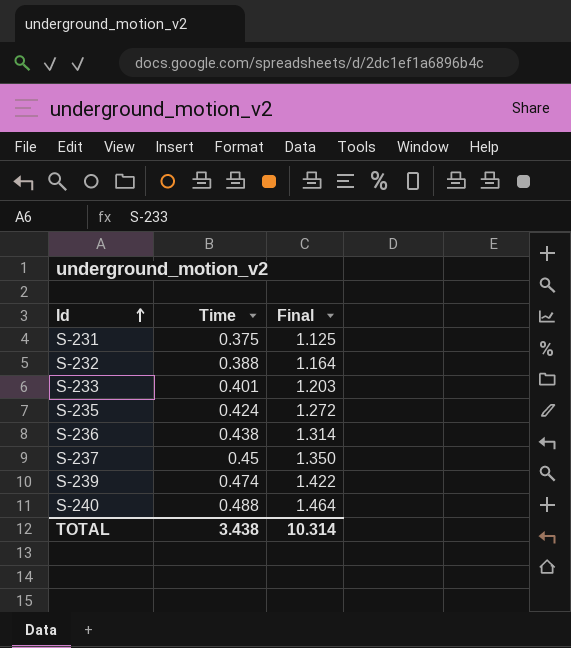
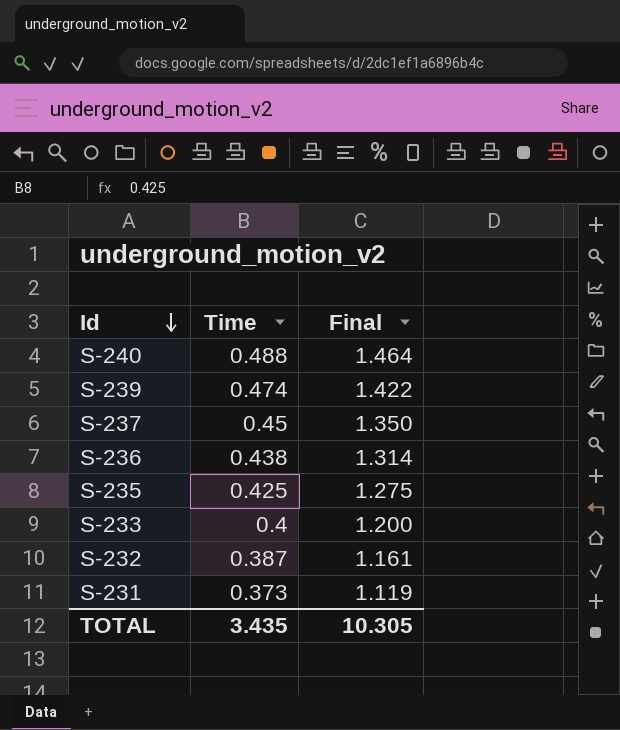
row order: Id ascending -> Id descending
S-235 | Time: 0.424 -> 0.425
S-235 | Final: 1.272 -> 1.275
S-233 | Time: 0.401 -> 0.4
S-233 | Final: 1.203 -> 1.200
S-232 | Time: 0.388 -> 0.387
S-232 | Final: 1.164 -> 1.161
S-231 | Time: 0.375 -> 0.373
S-231 | Final: 1.125 -> 1.119
TOTAL | Time: 3.438 -> 3.435
TOTAL | Final: 10.314 -> 10.305

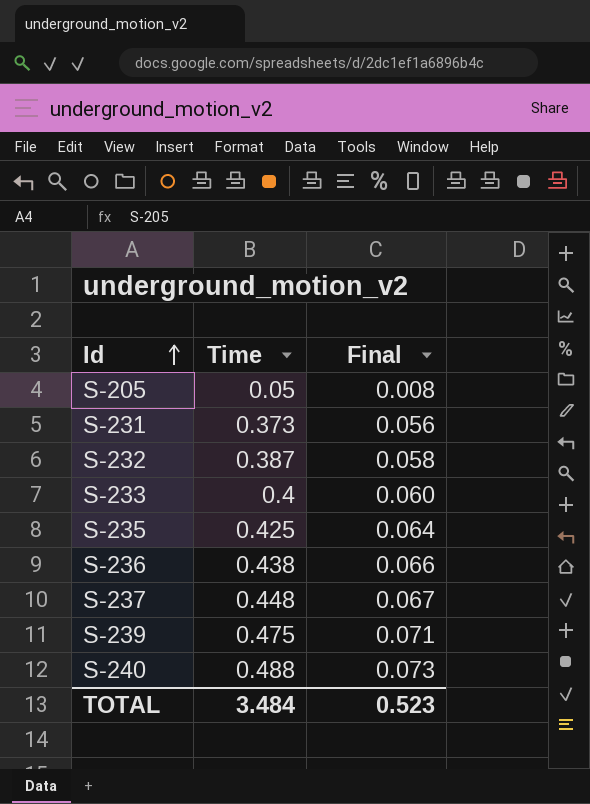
row order: Id descending -> Id ascending
column Final | formula: [Time] * 3 -> [Time] * 0.15
row S-205: none -> 0.05 | 0.008
S-237 | Time: 0.45 -> 0.448
S-239 | Time: 0.474 -> 0.475
TOTAL | Time: 3.435 -> 3.484
TOTAL | Final: 10.305 -> 0.523

